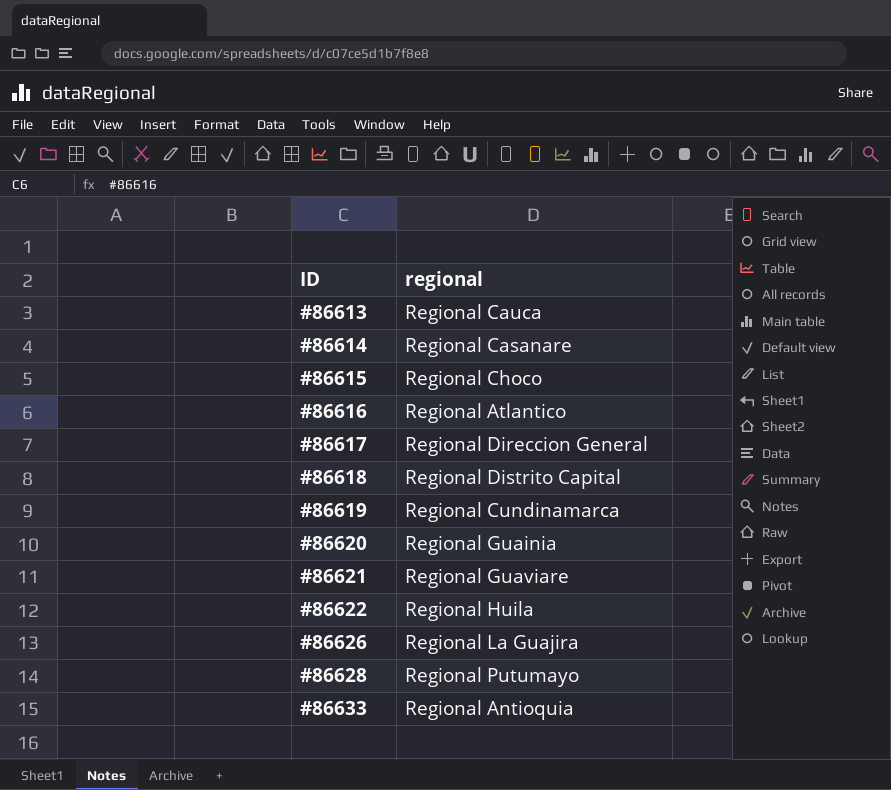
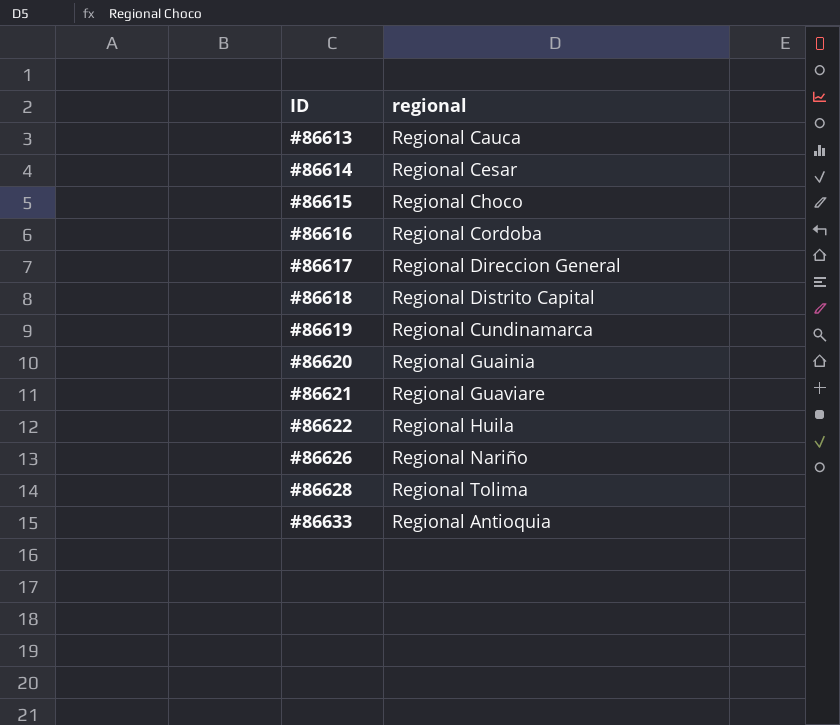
#86614 | regional: Regional Casanare -> Regional Cesar
#86616 | regional: Regional Atlantico -> Regional Cordoba
#86626 | regional: Regional La Guajira -> Regional Nariño
#86628 | regional: Regional Putumayo -> Regional Tolima

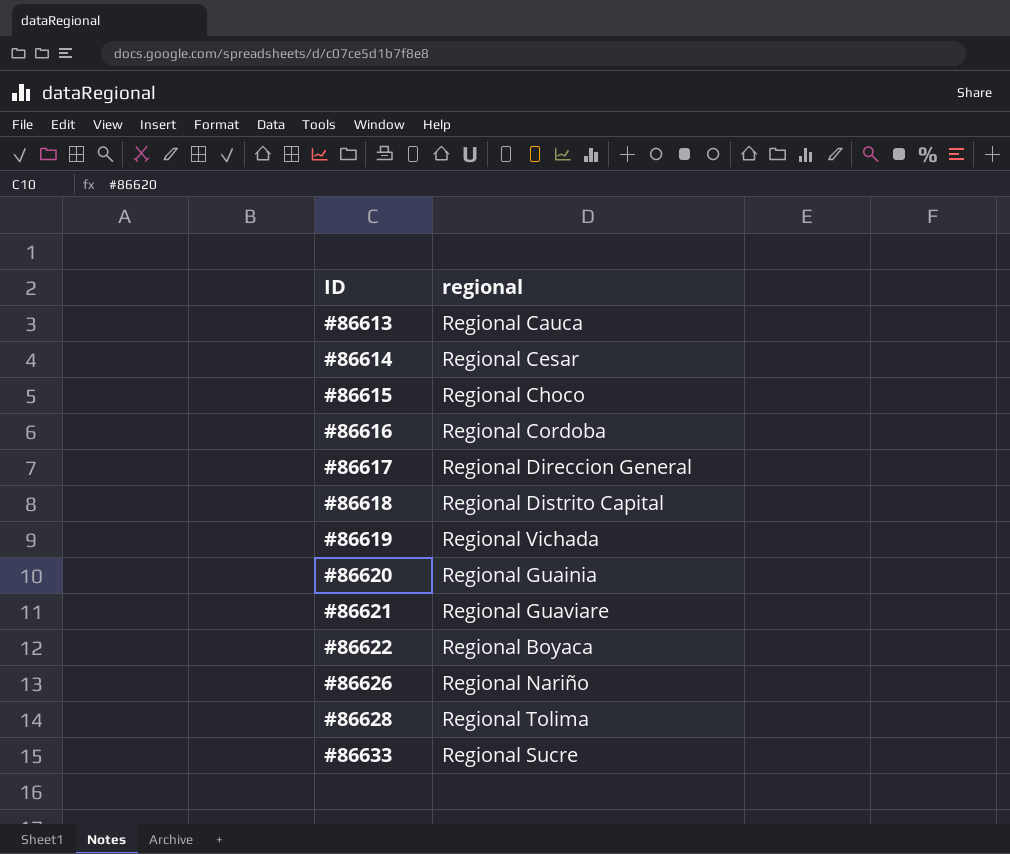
#86619 | regional: Regional Cundinamarca -> Regional Vichada
#86622 | regional: Regional Huila -> Regional Boyaca
#86633 | regional: Regional Antioquia -> Regional Sucre

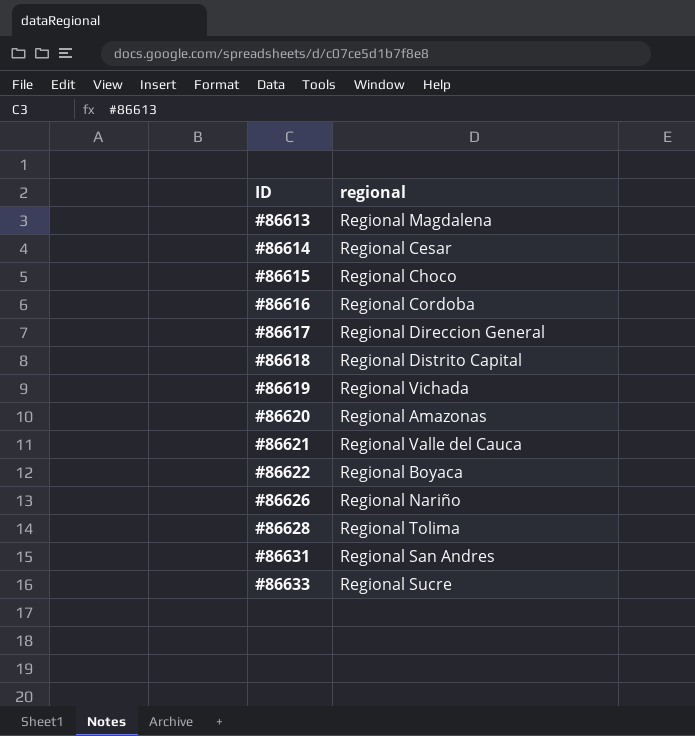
#86613 | regional: Regional Cauca -> Regional Magdalena
#86620 | regional: Regional Guainia -> Regional Amazonas
#86621 | regional: Regional Guaviare -> Regional Valle del Cauca
row #86631: none -> Regional San Andres

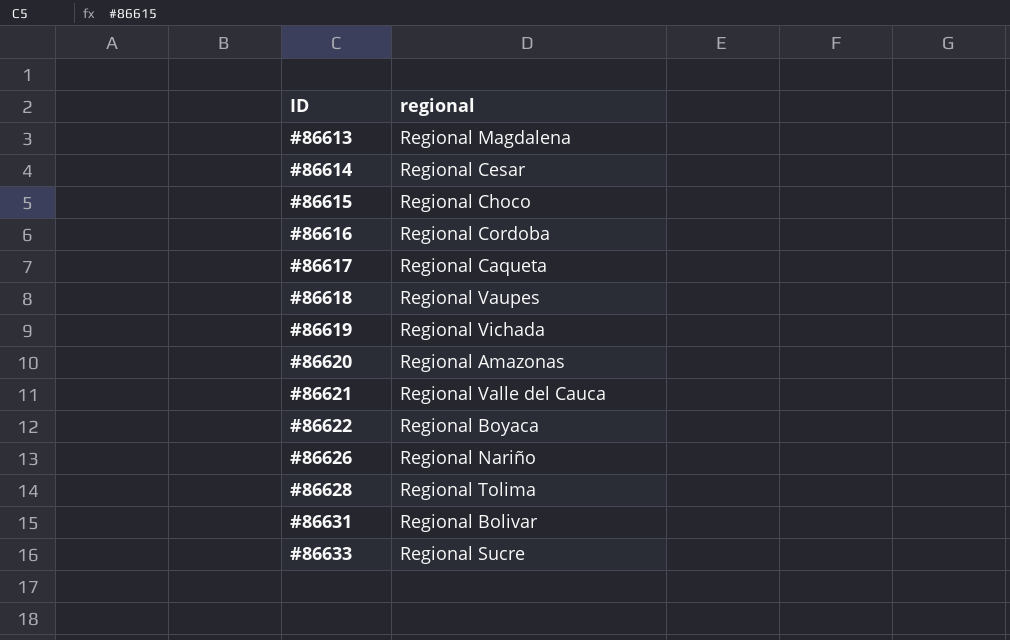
#86617 | regional: Regional Direccion General -> Regional Caqueta
#86618 | regional: Regional Distrito Capital -> Regional Vaupes
#86631 | regional: Regional San Andres -> Regional Bolivar

